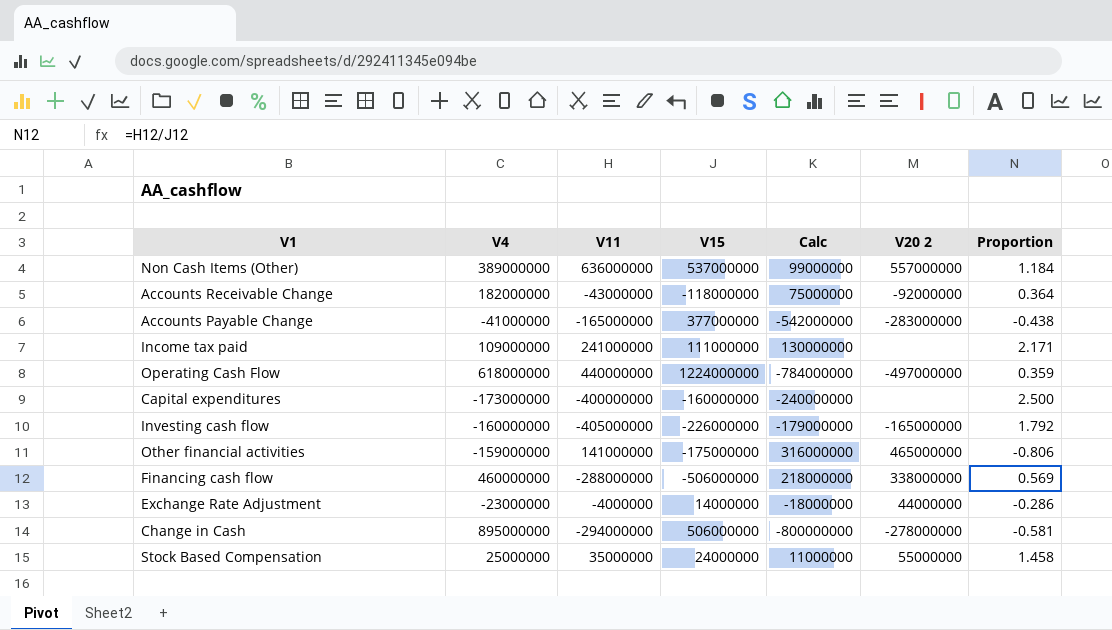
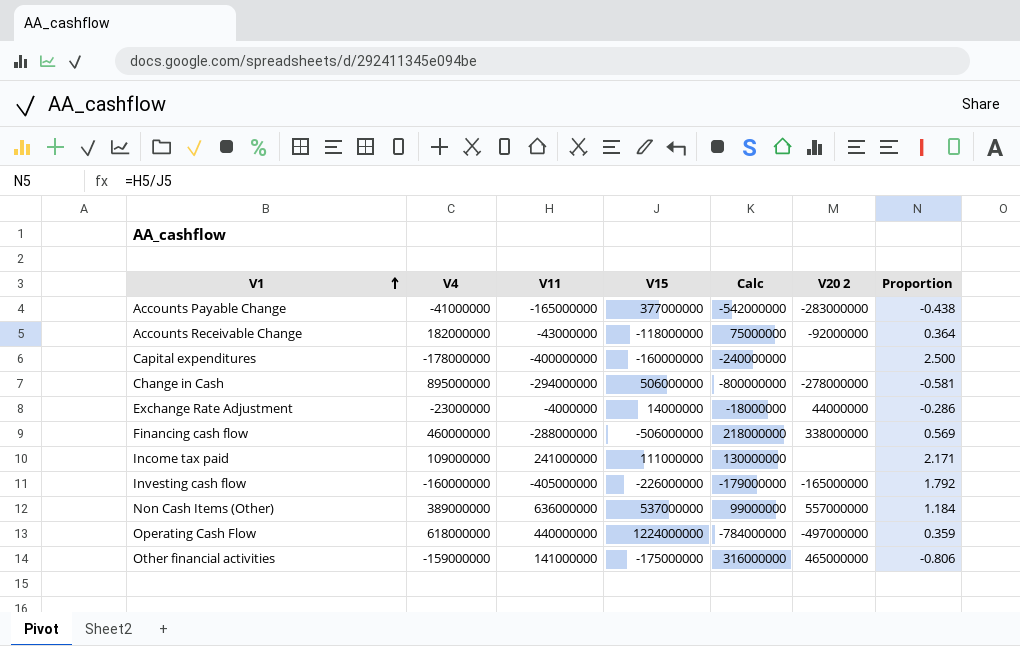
row order: none -> V1 ascending
row Stock Based Compensation: 25000000 | 35000000 | 24000000 | 11000000 | 55000000 | 1.458 -> none
Capital expenditures | V4: -173000000 -> -178000000

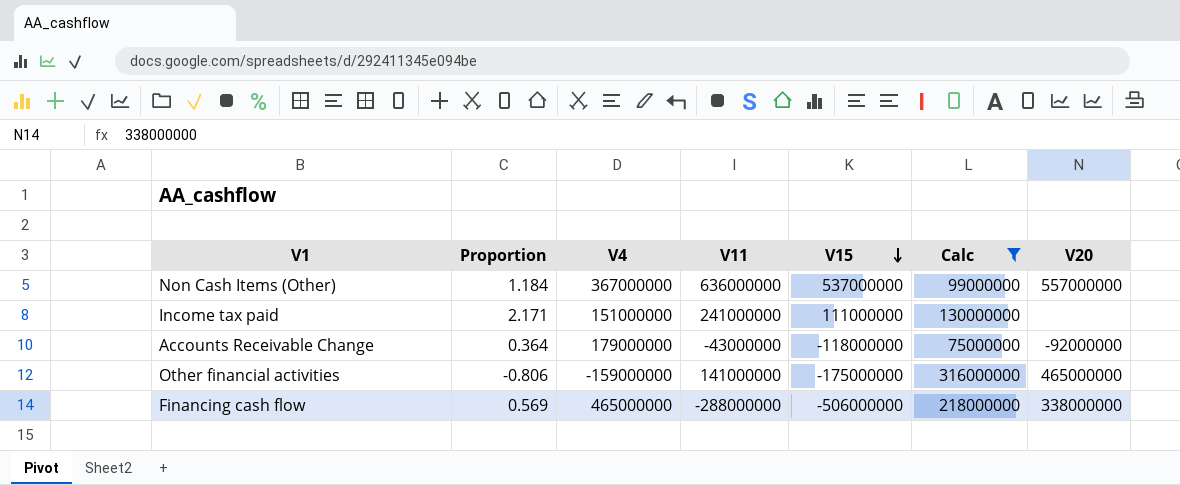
filter: none -> Calc >= 75000000
row order: V1 ascending -> V15 descending
column Proportion | position: 7 -> 2
column name: V20 2 -> V20
Non Cash Items (Other) | V4: 389000000 -> 367000000
Income tax paid | V4: 109000000 -> 151000000
Accounts Receivable Change | V4: 182000000 -> 179000000
Financing cash flow | V4: 460000000 -> 465000000

